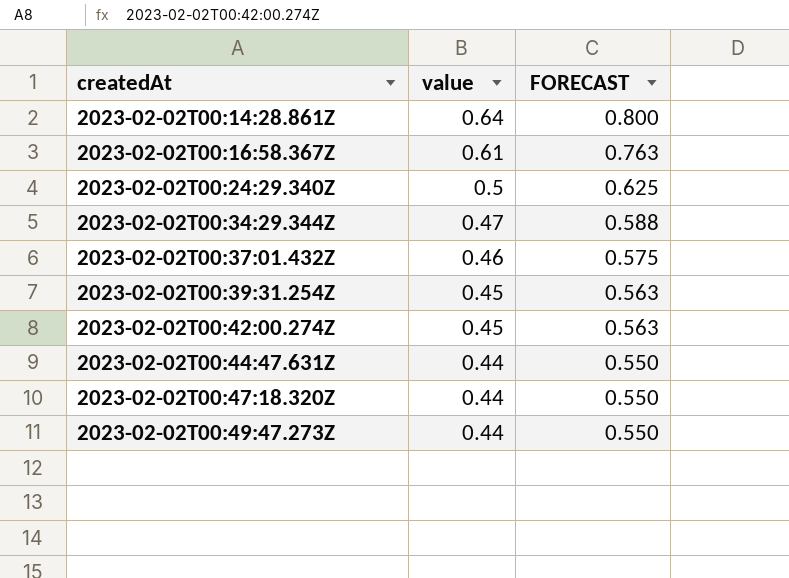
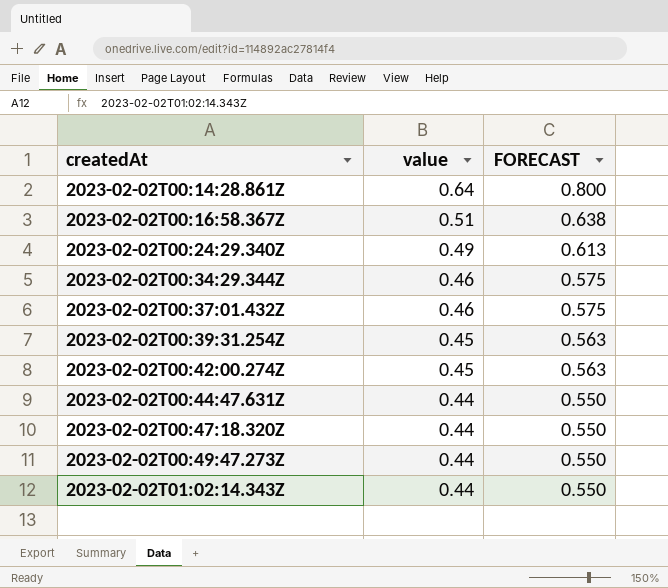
2023-02-02T00:16:58.367Z | value: 0.61 -> 0.51
2023-02-02T00:16:58.367Z | FORECAST: 0.763 -> 0.638
2023-02-02T00:24:29.340Z | value: 0.5 -> 0.49
2023-02-02T00:24:29.340Z | FORECAST: 0.625 -> 0.613
2023-02-02T00:34:29.344Z | value: 0.47 -> 0.46
2023-02-02T00:34:29.344Z | FORECAST: 0.588 -> 0.575
row 2023-02-02T01:02:14.343Z: none -> 0.44 | 0.550

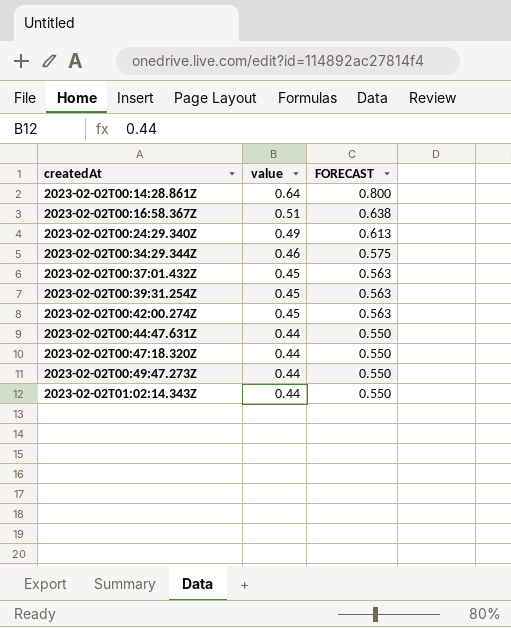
2023-02-02T00:37:01.432Z | value: 0.46 -> 0.45
2023-02-02T00:37:01.432Z | FORECAST: 0.575 -> 0.563

